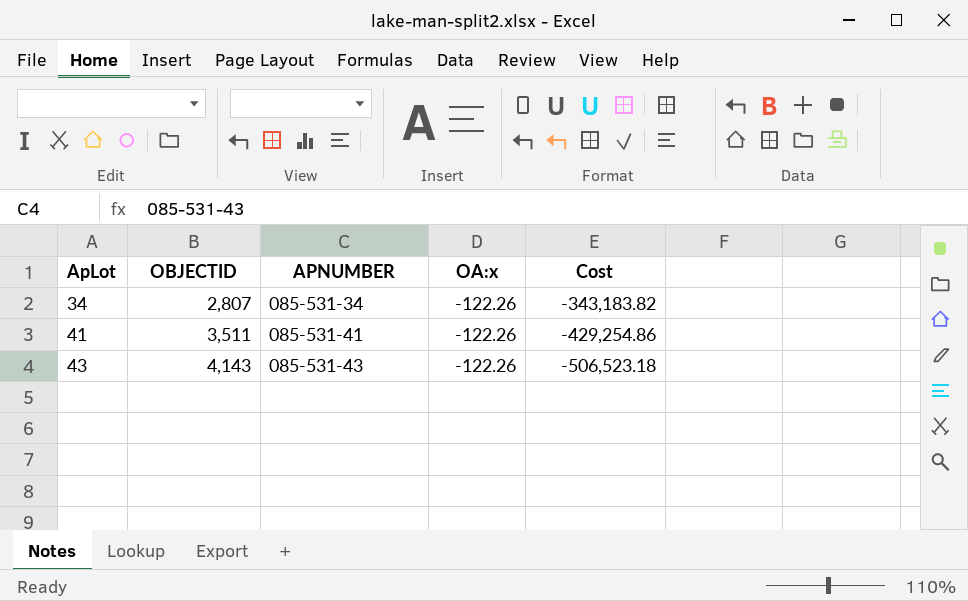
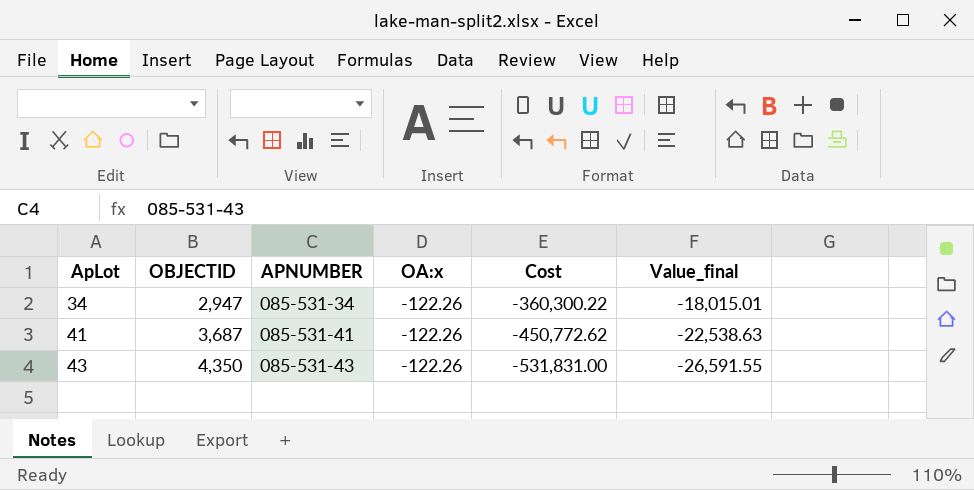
column Value_final | formula: none -> [Cost] * 0.05
34 | OBJECTID: 2,807 -> 2,947
34 | Cost: -343,183.82 -> -360,300.22
41 | OBJECTID: 3,511 -> 3,687
41 | Cost: -429,254.86 -> -450,772.62
43 | OBJECTID: 4,143 -> 4,350
43 | Cost: -506,523.18 -> -531,831.00

